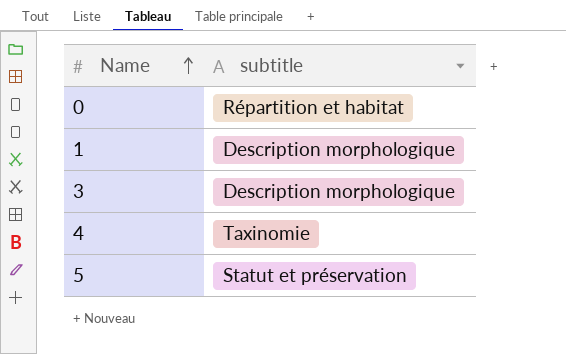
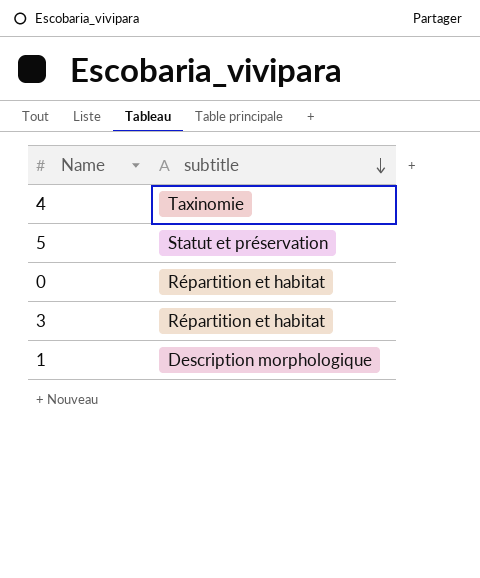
row order: Name ascending -> subtitle descending
3 | subtitle: Description morphologique -> Répartition et habitat

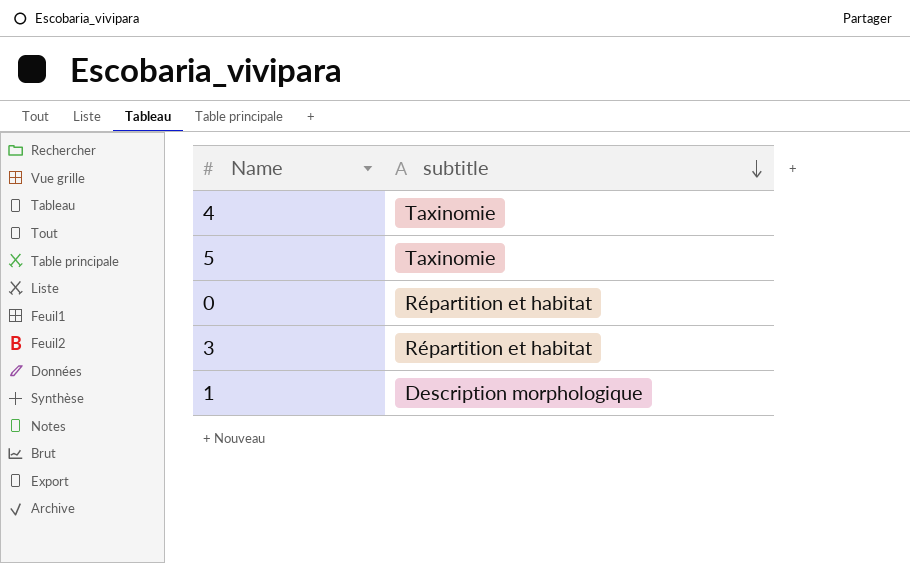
5 | subtitle: Statut et préservation -> Taxinomie

